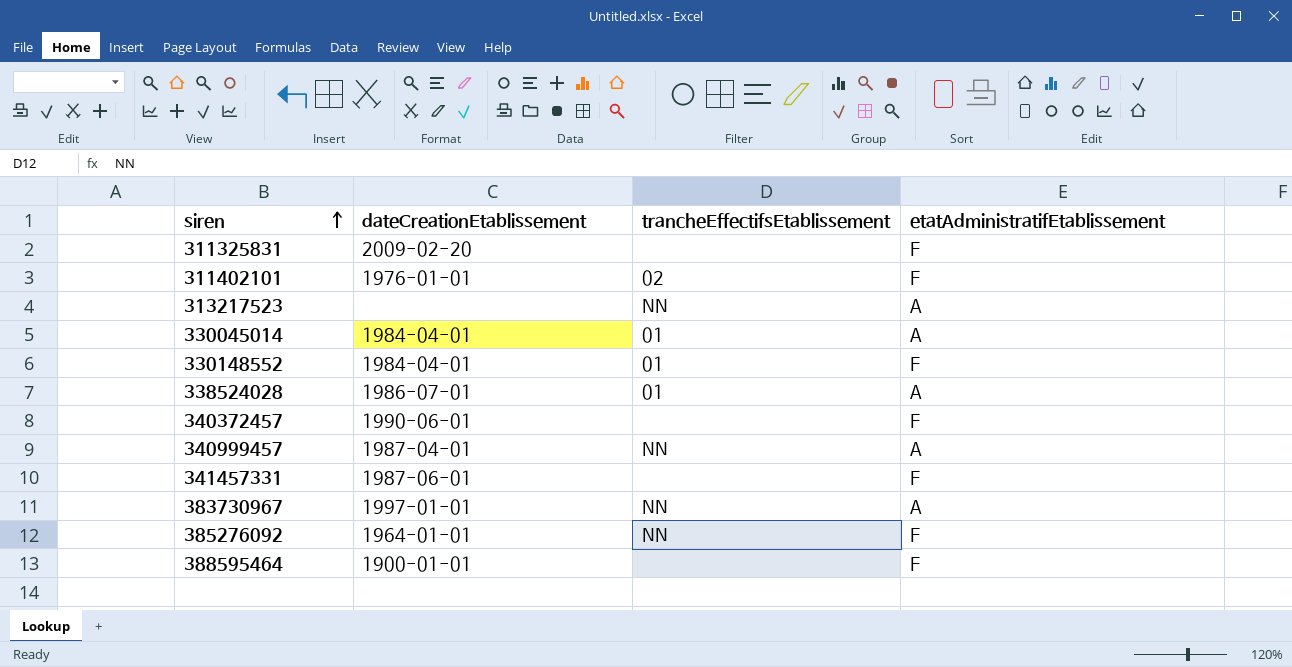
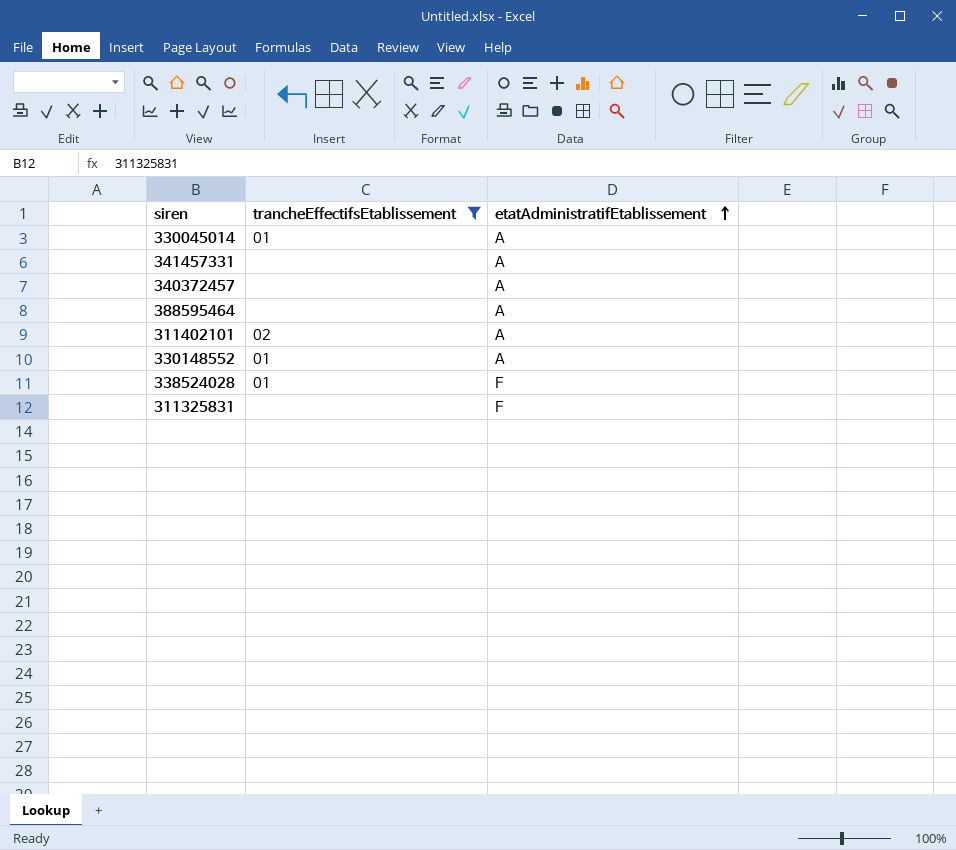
filter: none -> trancheEffectifsEtablissement != NN
row order: siren ascending -> etatAdministratifEtablissement ascending
column dateCreationEtablissement | position: 2 -> none
341457331 | etatAdministratifEtablissement: F -> A
340372457 | etatAdministratifEtablissement: F -> A
388595464 | etatAdministratifEtablissement: F -> A
311402101 | etatAdministratifEtablissement: F -> A
330148552 | etatAdministratifEtablissement: F -> A
338524028 | etatAdministratifEtablissement: A -> F

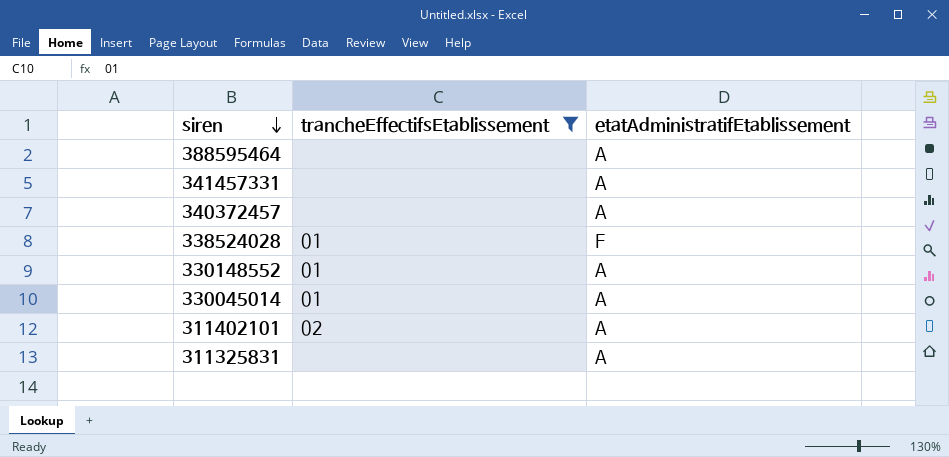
row order: etatAdministratifEtablissement ascending -> siren descending
311325831 | etatAdministratifEtablissement: F -> A

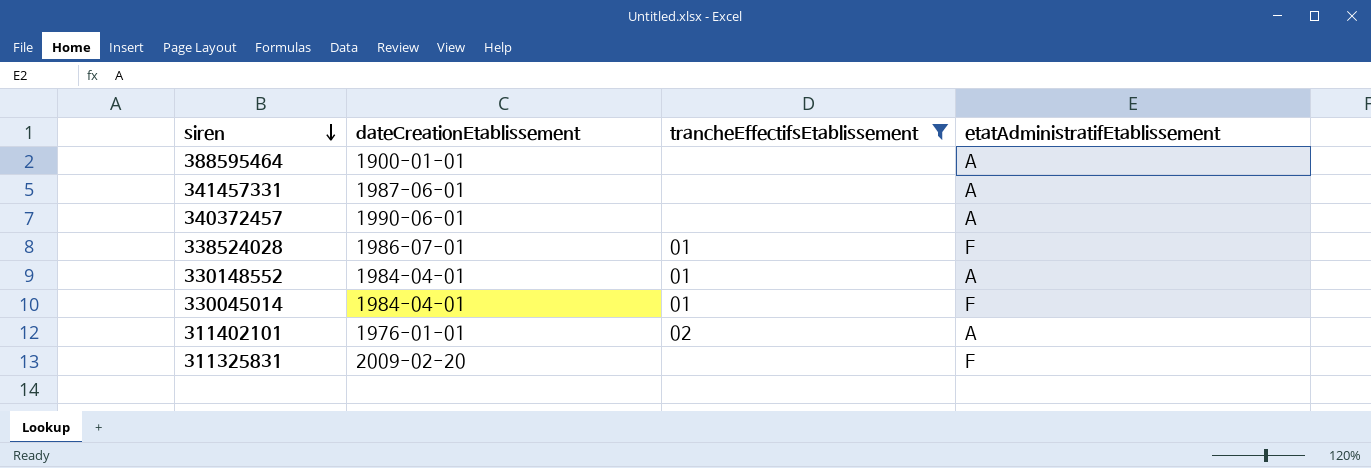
column dateCreationEtablissement | position: none -> 2
330045014 | etatAdministratifEtablissement: A -> F
311325831 | etatAdministratifEtablissement: A -> F

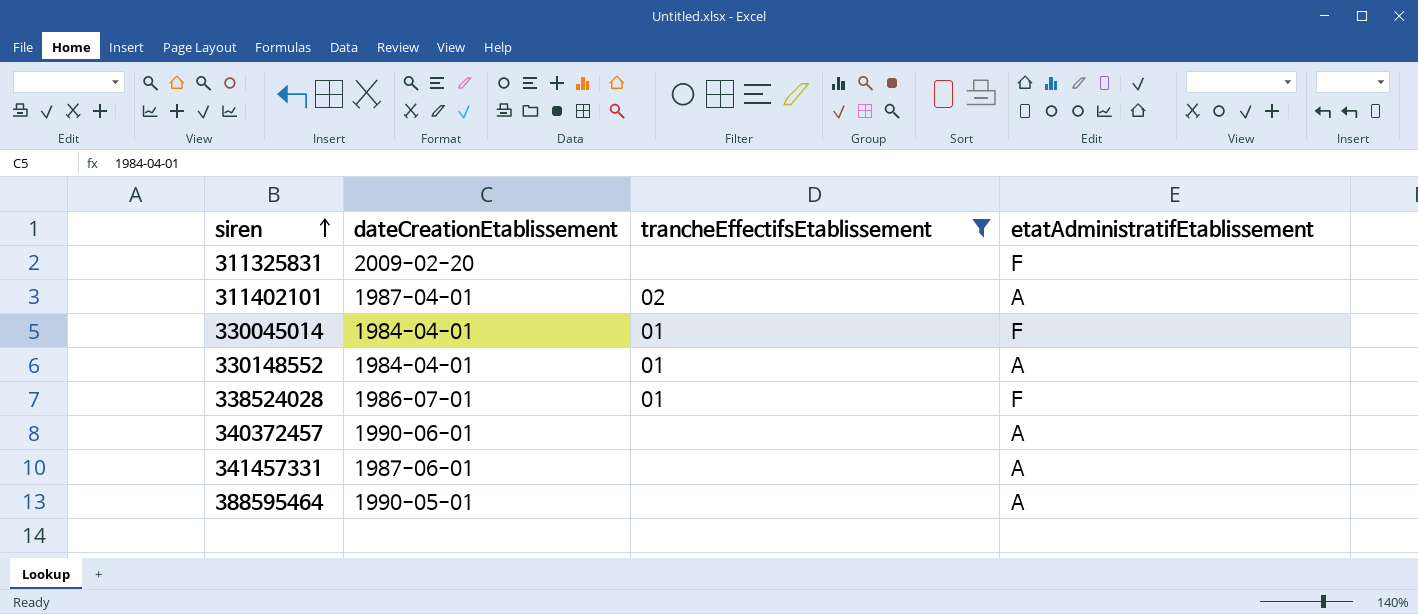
row order: siren descending -> siren ascending
311402101 | dateCreationEtablissement: 1976-01-01 -> 1987-04-01
388595464 | dateCreationEtablissement: 1900-01-01 -> 1990-05-01

